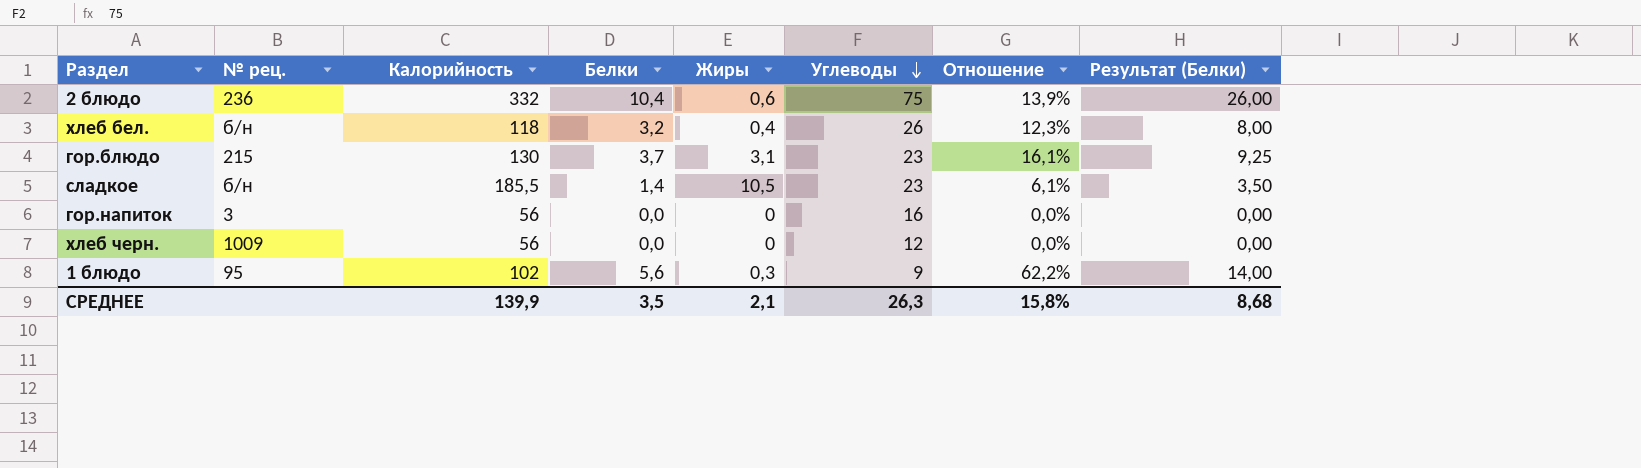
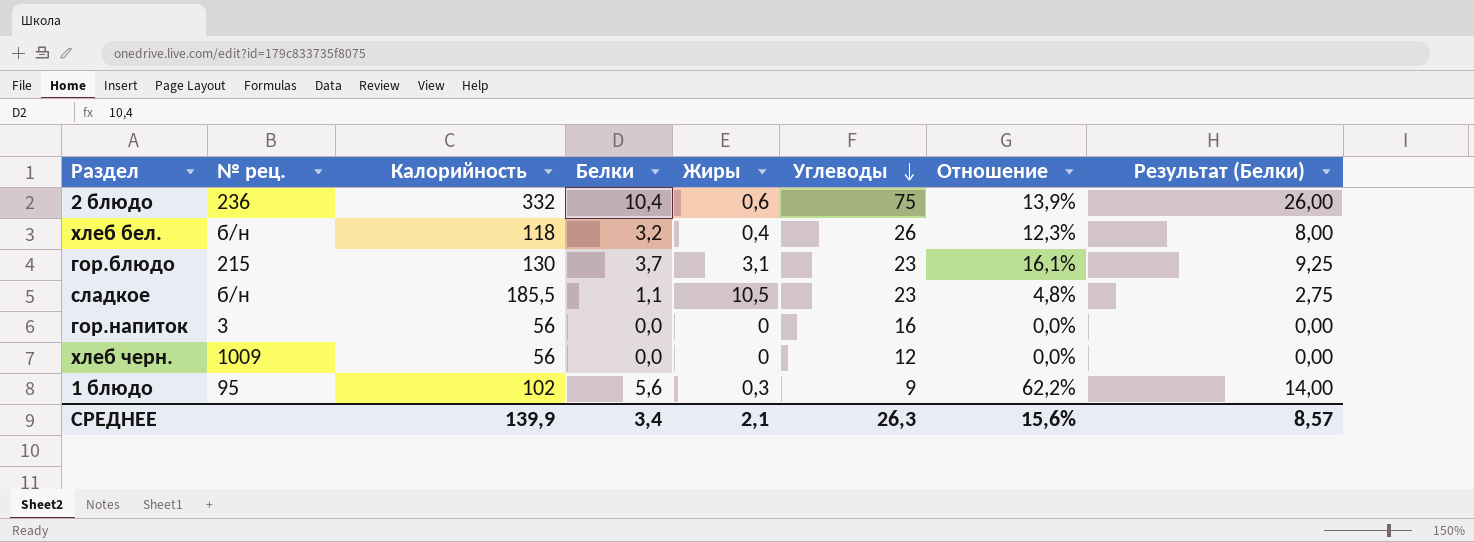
сладкое | Белки: 1,4 -> 1,1
сладкое | Отношение: 6,1% -> 4,8%
сладкое | Результат (Белки): 3,50 -> 2,75
СРЕДНЕЕ | Белки: 3,5 -> 3,4
СРЕДНЕЕ | Отношение: 15,8% -> 15,6%
СРЕДНЕЕ | Результат (Белки): 8,68 -> 8,57

